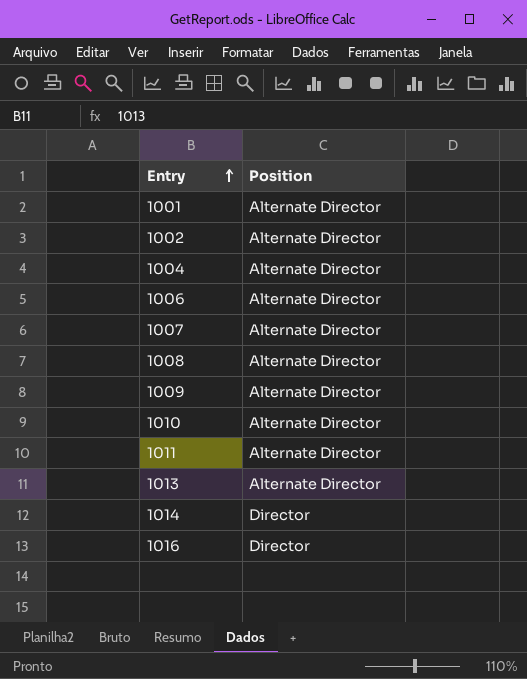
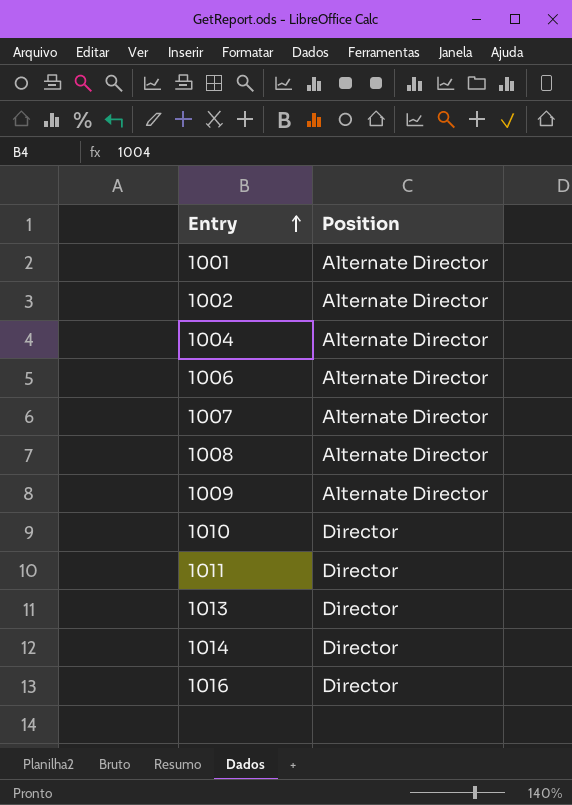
1010 | Position: Alternate Director -> Director
1011 | Position: Alternate Director -> Director
1013 | Position: Alternate Director -> Director

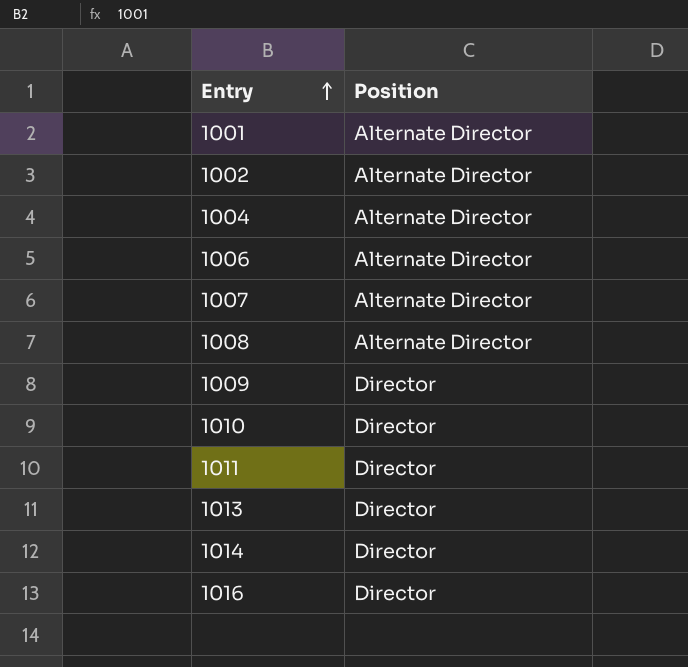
1009 | Position: Alternate Director -> Director

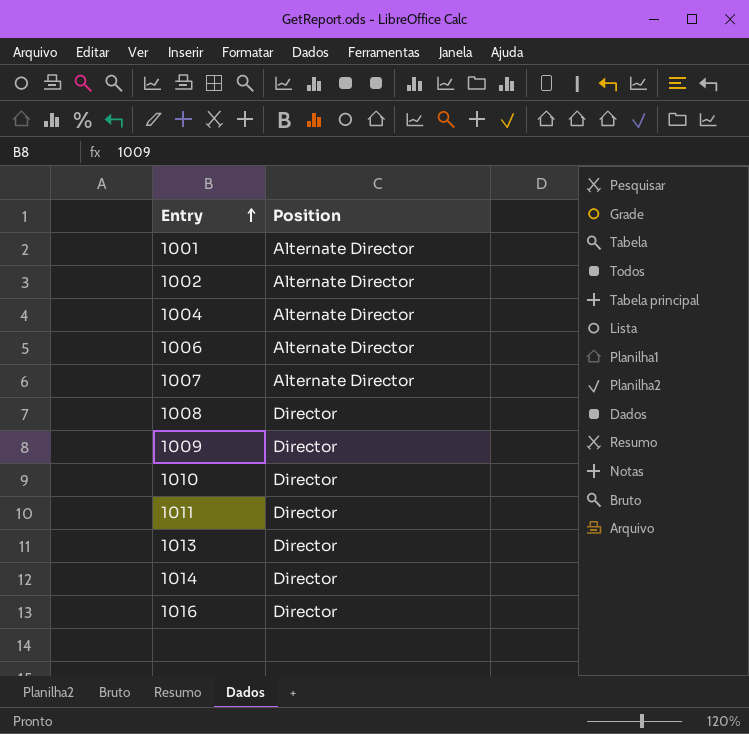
1008 | Position: Alternate Director -> Director

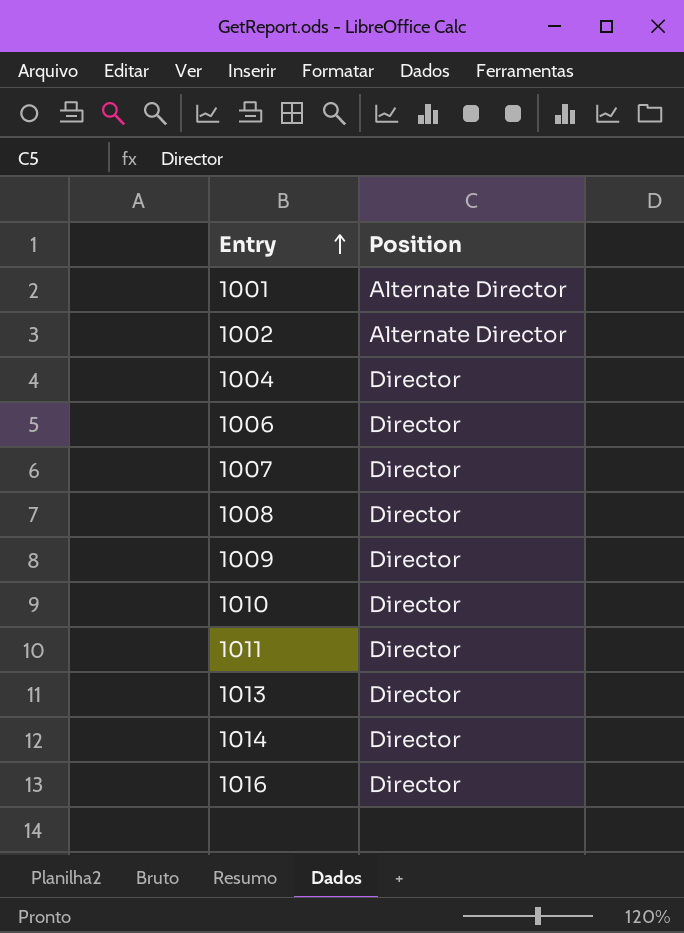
1004 | Position: Alternate Director -> Director
1006 | Position: Alternate Director -> Director
1007 | Position: Alternate Director -> Director

